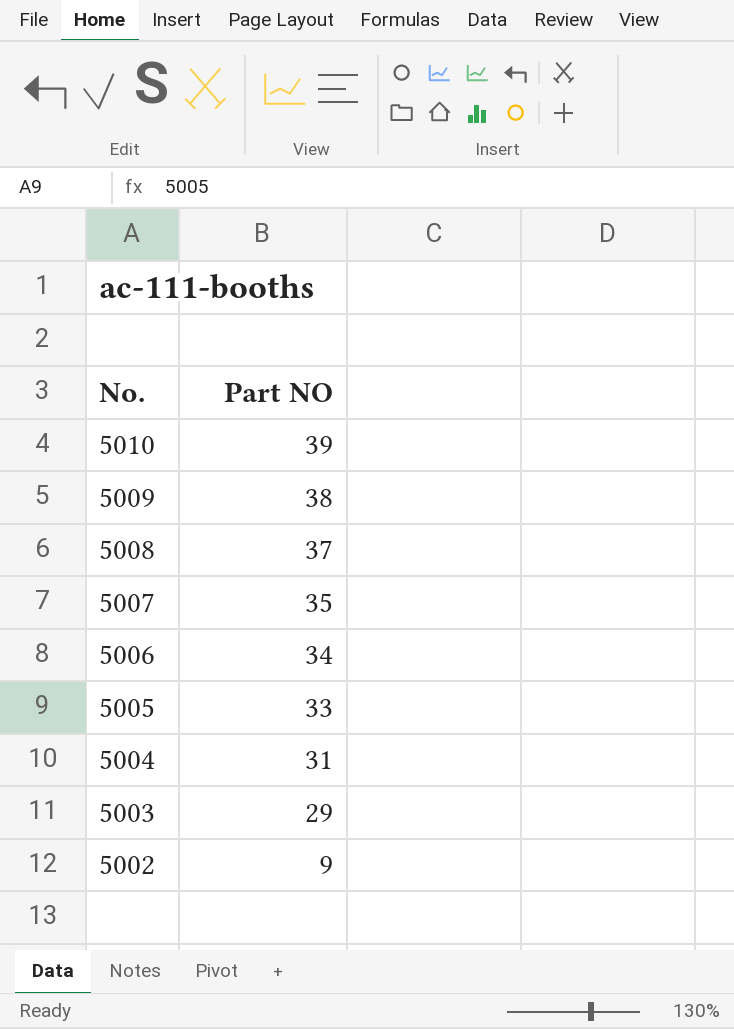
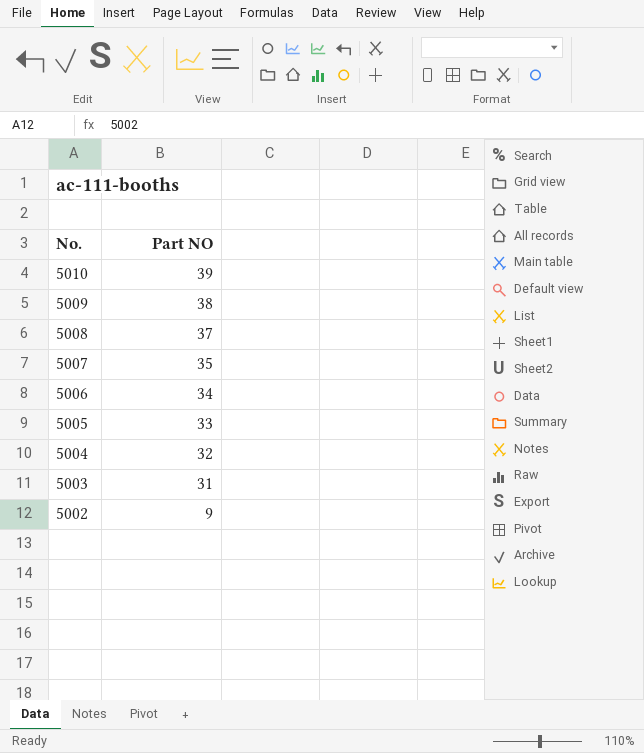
5004 | Part NO: 31 -> 32
5003 | Part NO: 29 -> 31

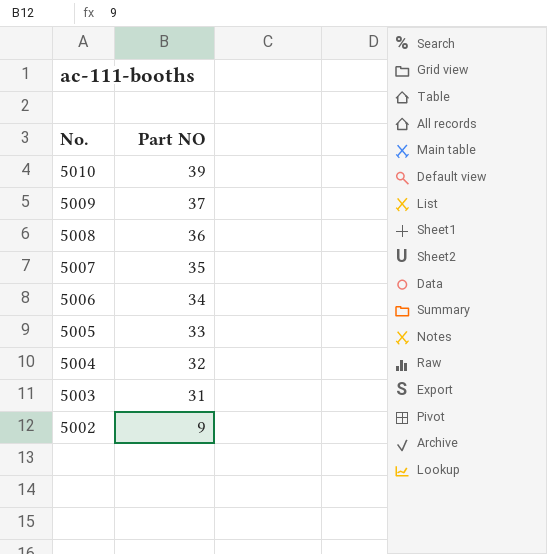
5009 | Part NO: 38 -> 37
5008 | Part NO: 37 -> 36

